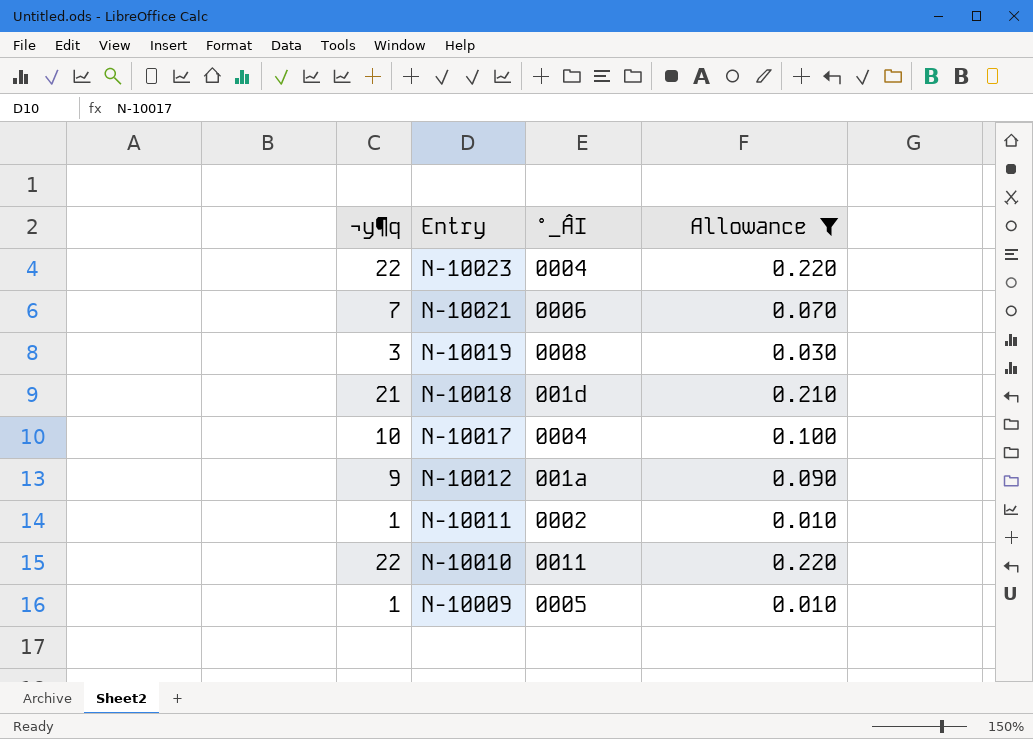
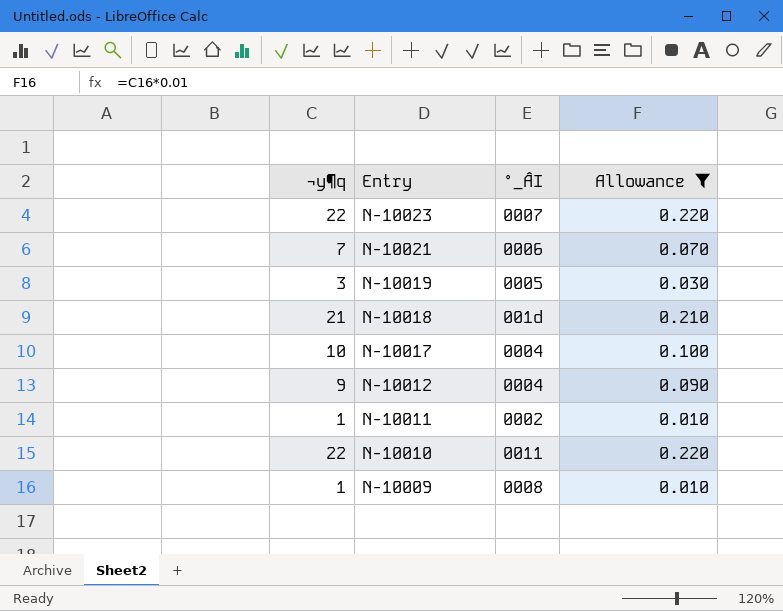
N-10023 | °_ÂI: 0004 -> 0007
N-10019 | °_ÂI: 0008 -> 0005
N-10012 | °_ÂI: 001a -> 0004
N-10009 | °_ÂI: 0005 -> 0008

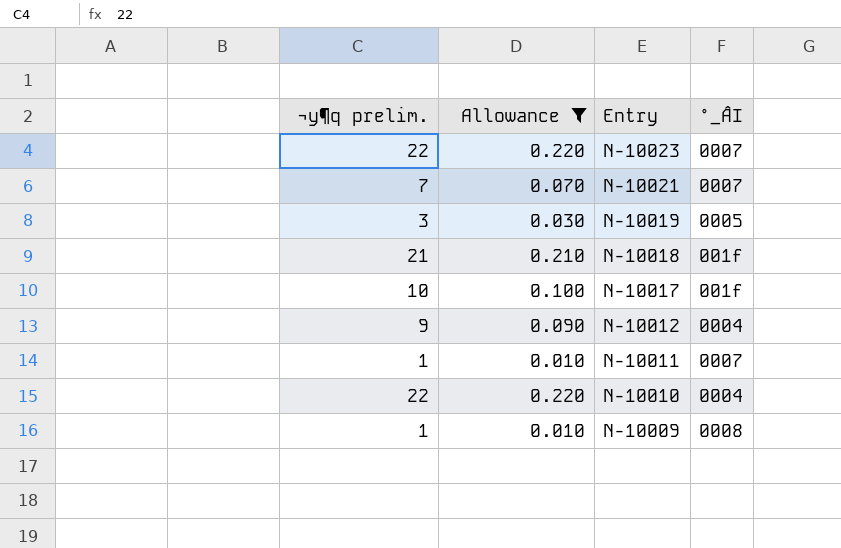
column name: ¬y¶q -> ¬y¶q prelim.
column Allowance | position: 4 -> 2
N-10021 | °_ÂI: 0006 -> 0007
N-10018 | °_ÂI: 001d -> 001f
N-10017 | °_ÂI: 0004 -> 001f
N-10011 | °_ÂI: 0002 -> 0007
N-10010 | °_ÂI: 0011 -> 0004

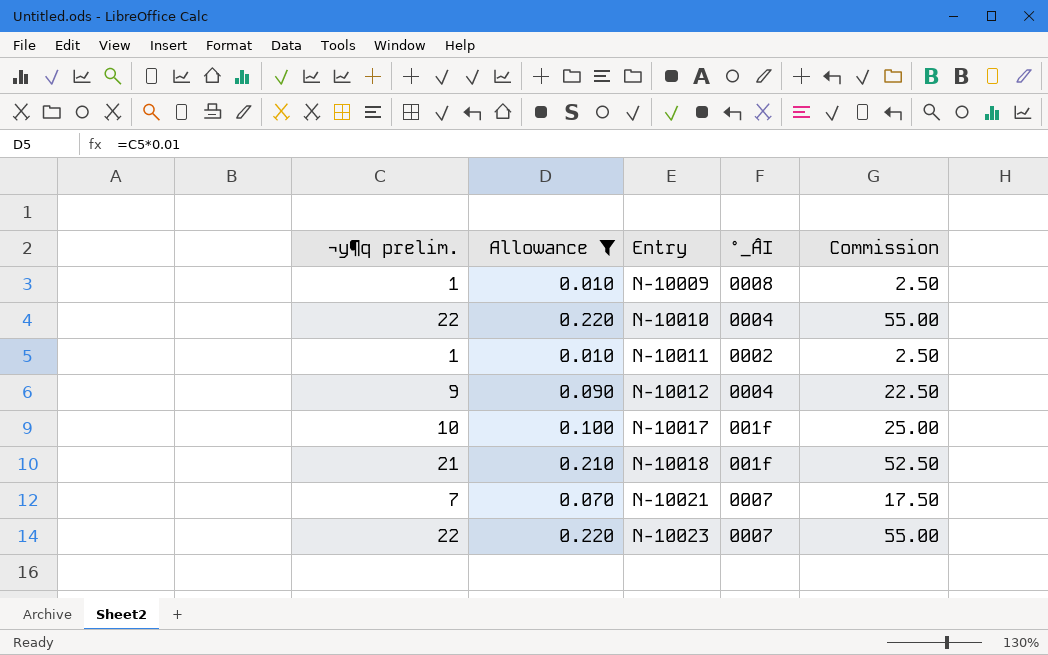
row order: Entry descending -> Entry ascending
column Commission | formula: none -> [¬y¶q prelim.] * 2.5
row N-10019: 3 | 0.030 | 0005 -> none
N-10011 | °_ÂI: 0007 -> 0002

